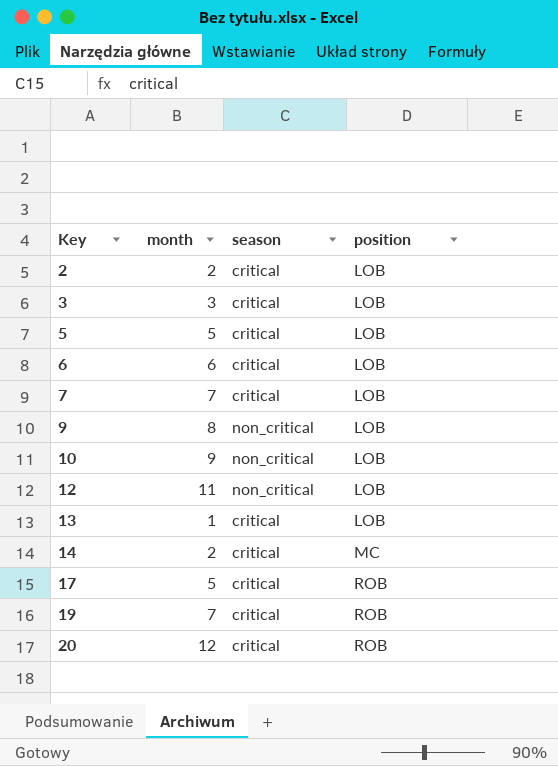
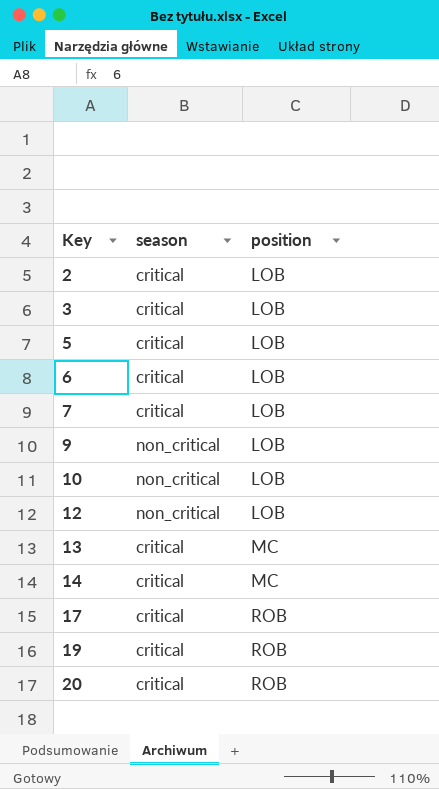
column month | position: 2 -> none
13 | position: LOB -> MC

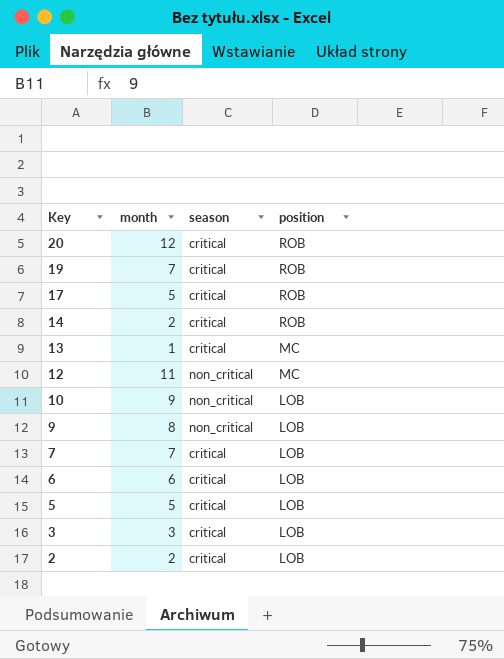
row order: Key ascending -> Key descending
column month | position: none -> 2
14 | position: MC -> ROB
12 | position: LOB -> MC

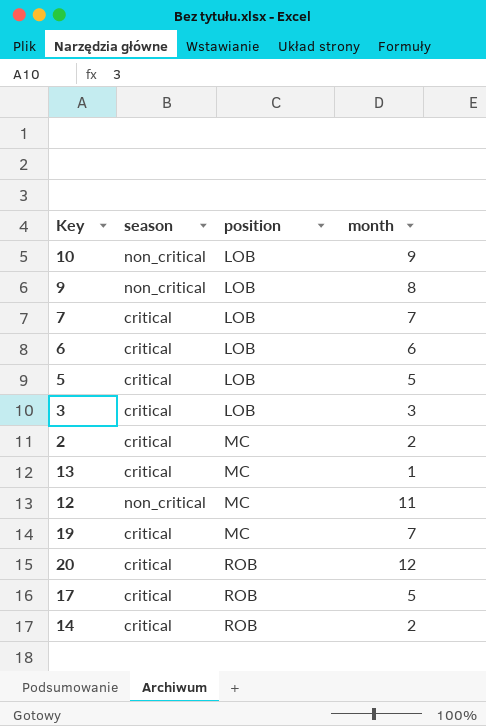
row order: Key descending -> position ascending
column month | position: 2 -> 4
2 | position: LOB -> MC
19 | position: ROB -> MC

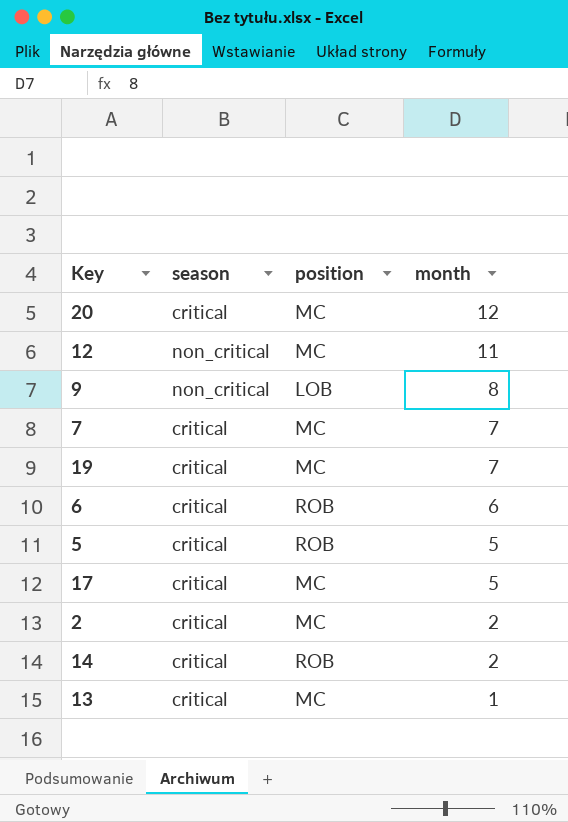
row order: position ascending -> month descending
row 10: non_critical | LOB | 9 -> none
row 3: critical | LOB | 3 -> none
20 | position: ROB -> MC
7 | position: LOB -> MC
6 | position: LOB -> ROB
5 | position: LOB -> ROB
17 | position: ROB -> MC

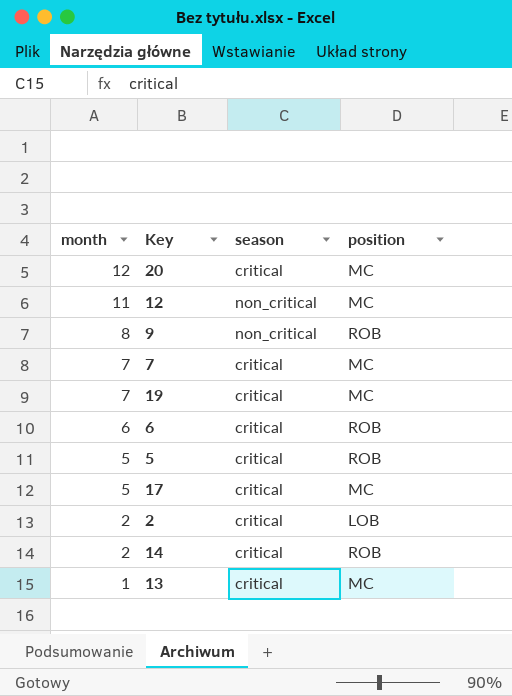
column month | position: 4 -> 1
9 | position: LOB -> ROB
2 | position: MC -> LOB

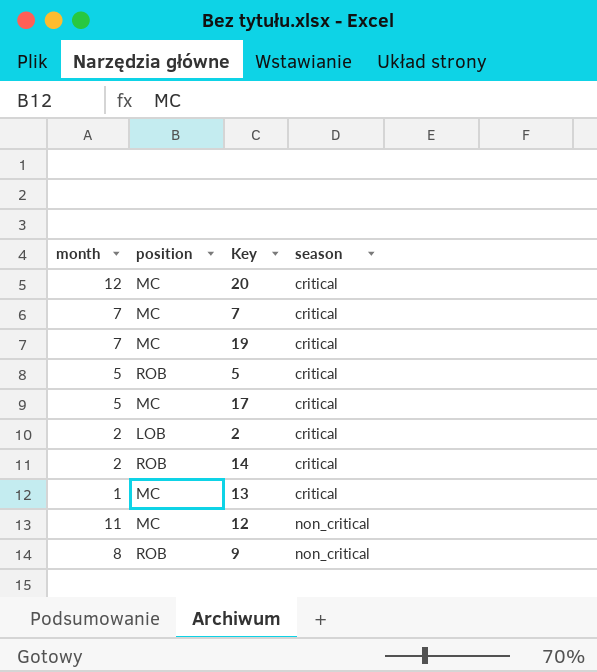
row order: month descending -> season ascending
column position | position: 4 -> 2
row 6: 6 | critical | ROB -> none

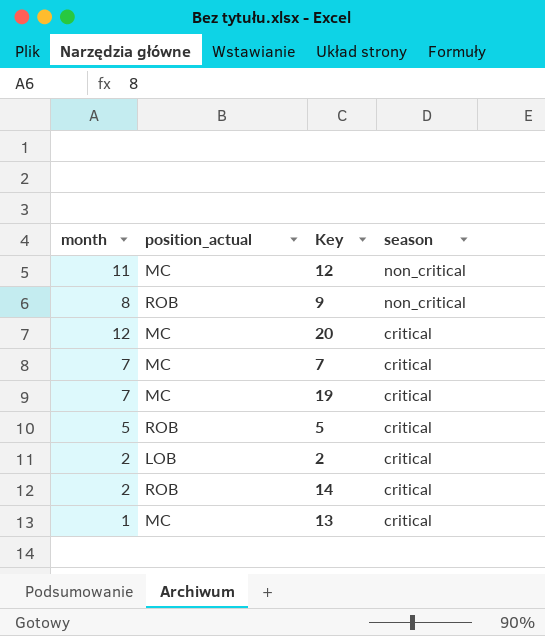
row order: season ascending -> season descending
column name: position -> position_actual
row 17: 5 | MC | critical -> none

